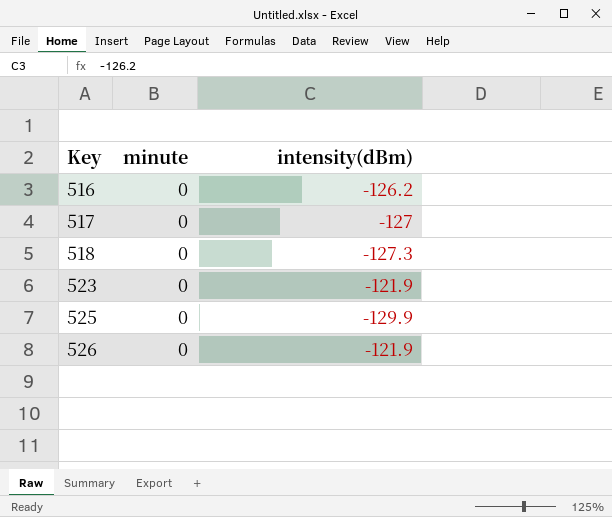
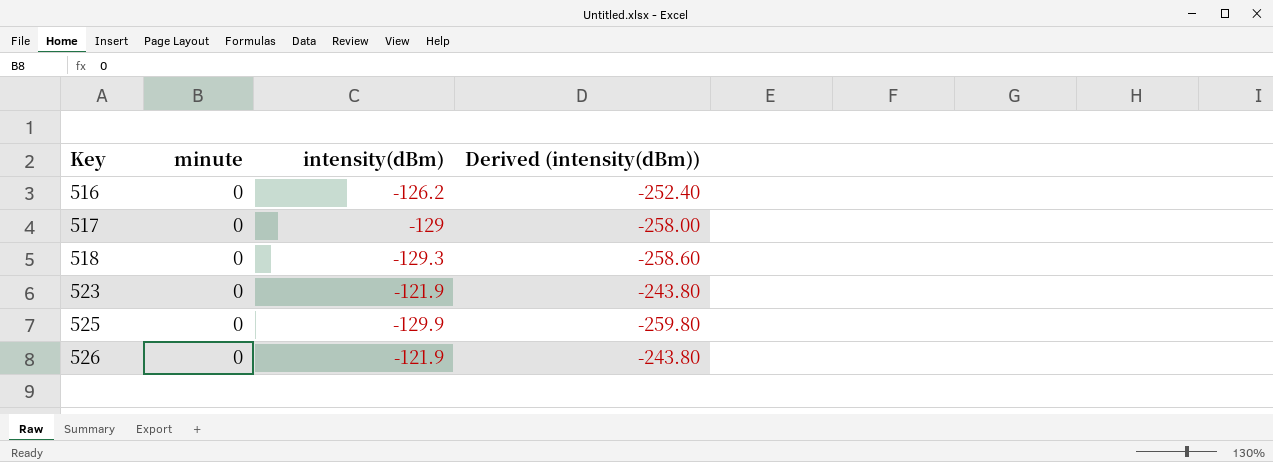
column Derived (intensity(dBm)) | formula: none -> [intensity(dBm)] * 2
517 | intensity(dBm): -127 -> -129
518 | intensity(dBm): -127.3 -> -129.3

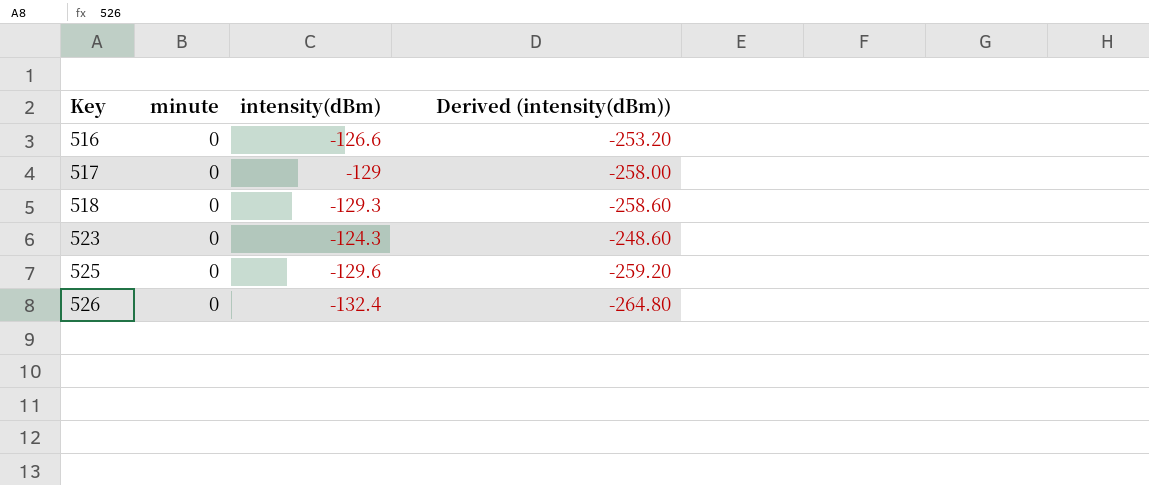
516 | intensity(dBm): -126.2 -> -126.6
516 | Derived (intensity(dBm)): -252.40 -> -253.20
523 | intensity(dBm): -121.9 -> -124.3
523 | Derived (intensity(dBm)): -243.80 -> -248.60
525 | intensity(dBm): -129.9 -> -129.6
525 | Derived (intensity(dBm)): -259.80 -> -259.20
526 | intensity(dBm): -121.9 -> -132.4
526 | Derived (intensity(dBm)): -243.80 -> -264.80

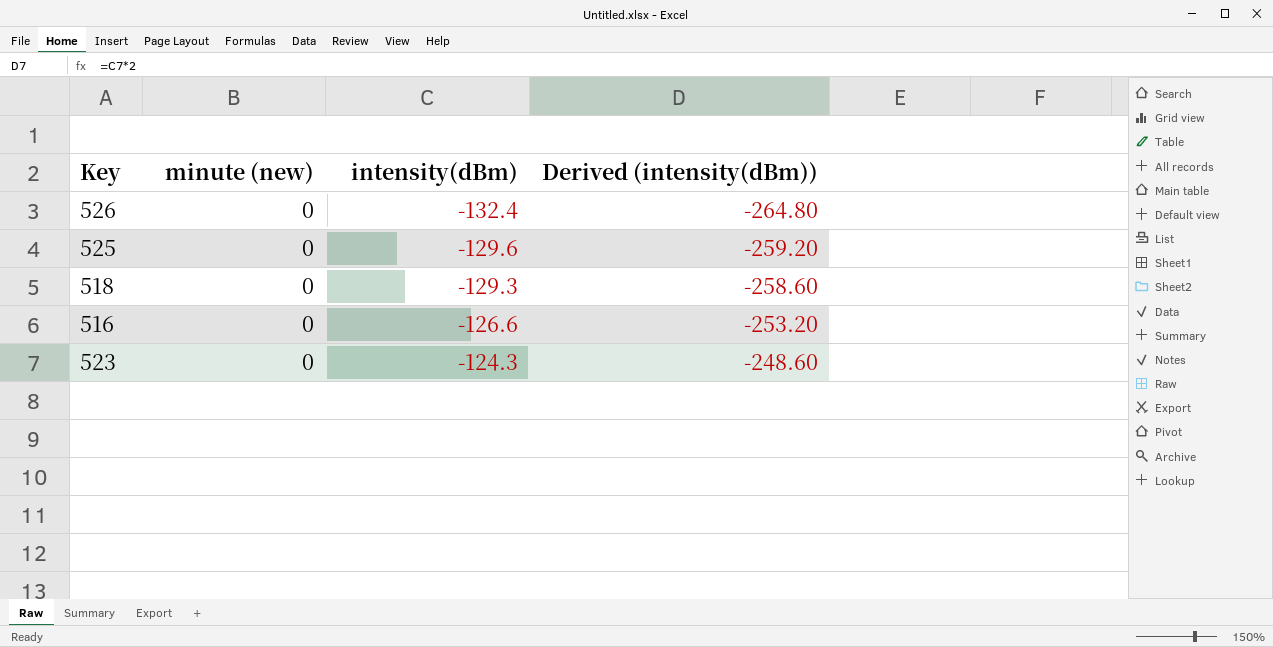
row order: Key ascending -> intensity(dBm) ascending
column name: minute -> minute (new)
row 517: 0 | -129 | -258.00 -> none

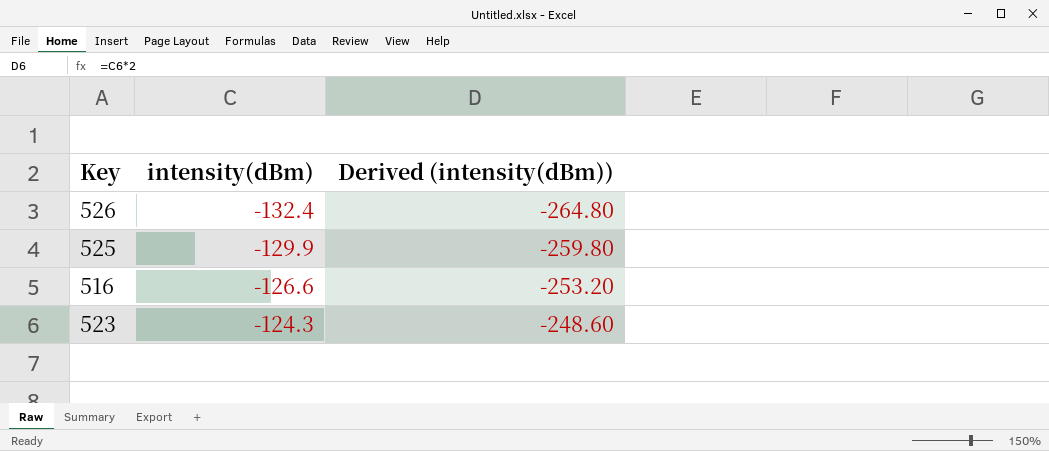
column minute (new) | position: 2 -> none
row 518: 0 | -129.3 | -258.60 -> none
525 | intensity(dBm): -129.6 -> -129.9
525 | Derived (intensity(dBm)): -259.20 -> -259.80

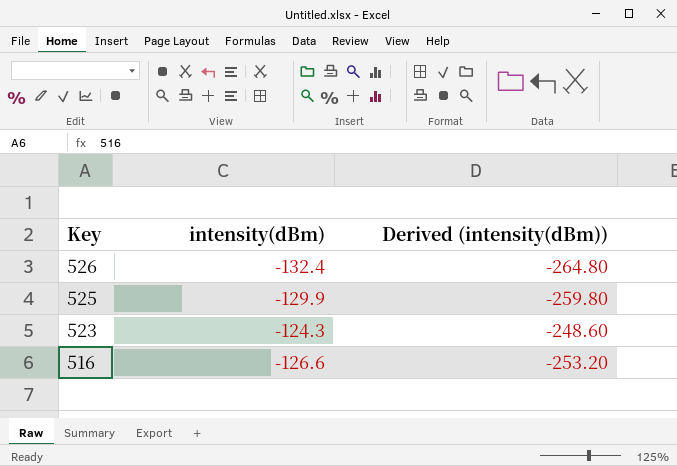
row order: intensity(dBm) ascending -> Key descending

